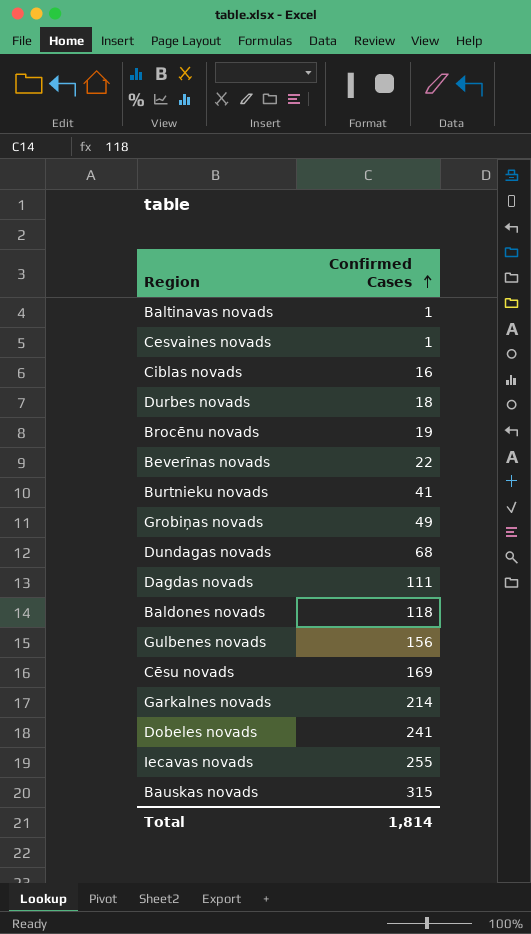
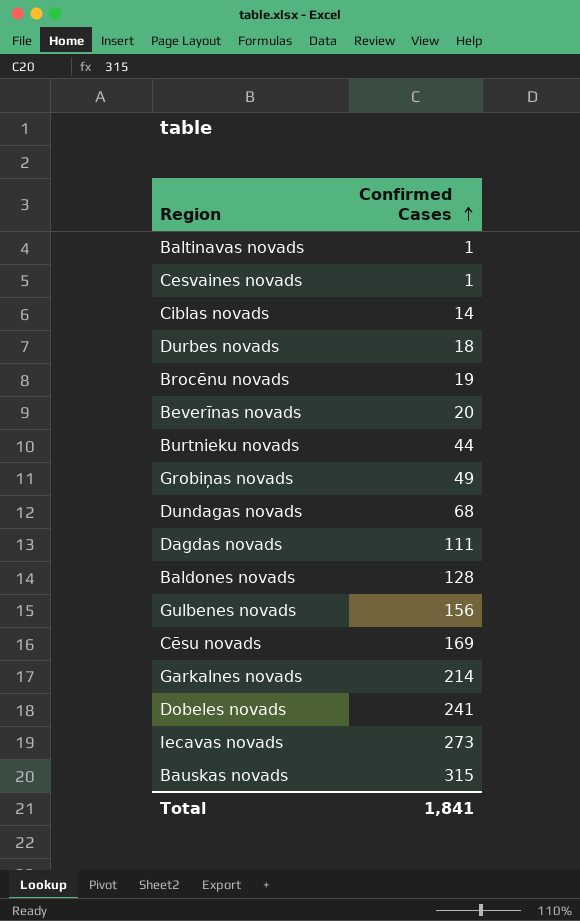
Ciblas novads | Confirmed Cases: 16 -> 14
Beverīnas novads | Confirmed Cases: 22 -> 20
Burtnieku novads | Confirmed Cases: 41 -> 44
Baldones novads | Confirmed Cases: 118 -> 128
Iecavas novads | Confirmed Cases: 255 -> 273
Total | Confirmed Cases: 1,814 -> 1,841

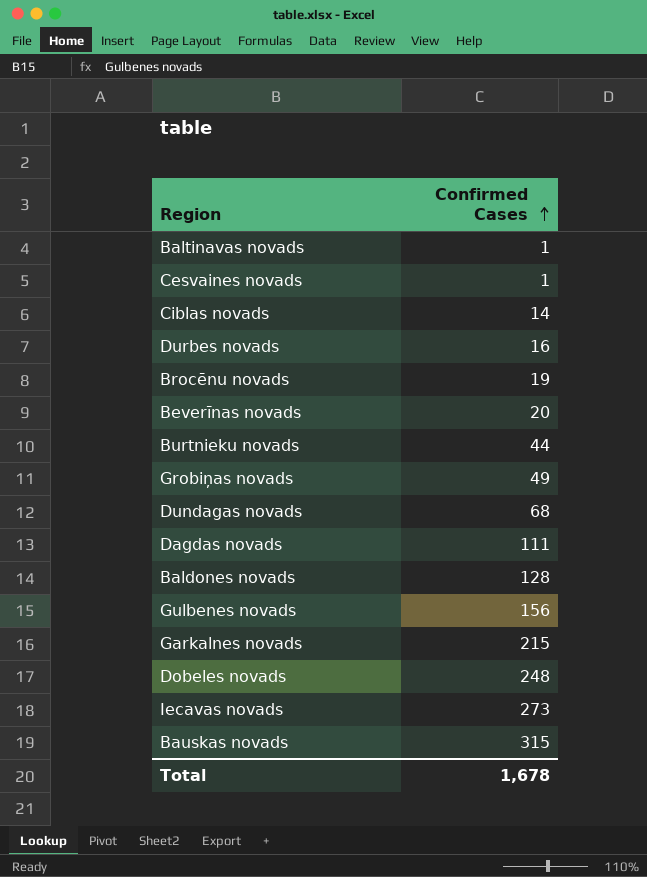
row Cēsu novads: 169 -> none
Durbes novads | Confirmed Cases: 18 -> 16
Garkalnes novads | Confirmed Cases: 214 -> 215
Dobeles novads | Confirmed Cases: 241 -> 248
Total | Confirmed Cases: 1,841 -> 1,678

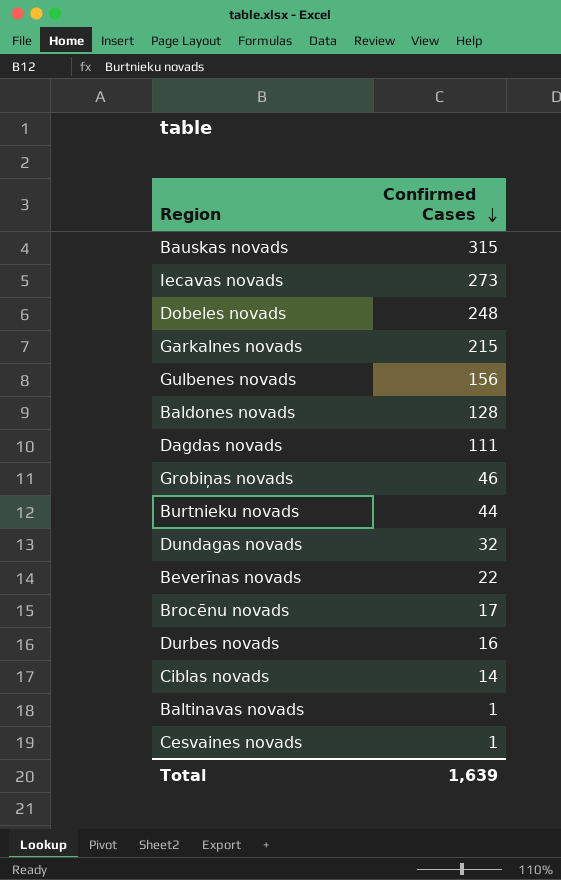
row order: Confirmed Cases ascending -> Confirmed Cases descending
Grobiņas novads | Confirmed Cases: 49 -> 46
Dundagas novads | Confirmed Cases: 68 -> 32
Beverīnas novads | Confirmed Cases: 20 -> 22
Brocēnu novads | Confirmed Cases: 19 -> 17
Total | Confirmed Cases: 1,678 -> 1,639

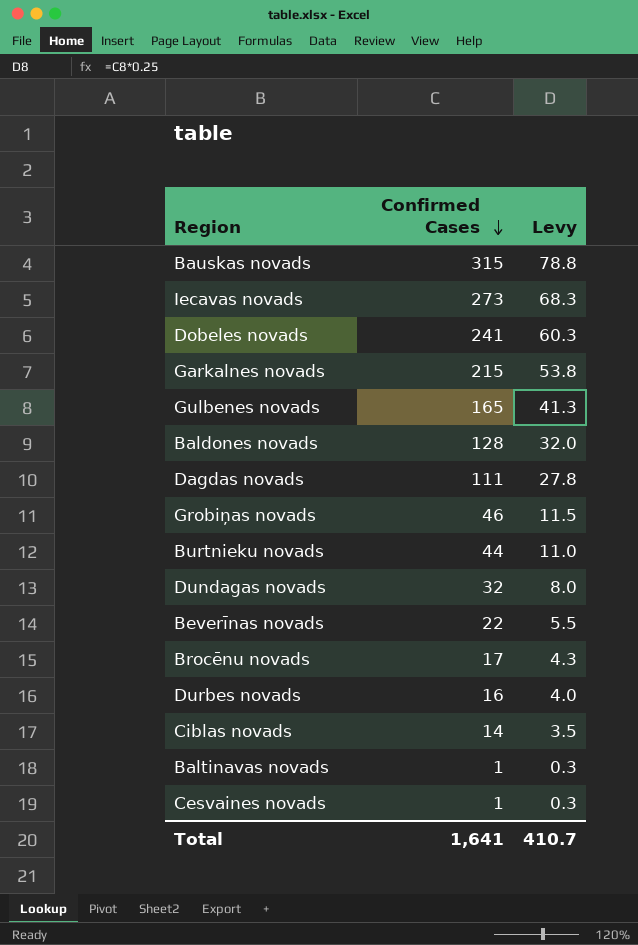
column Levy | formula: none -> [Confirmed Cases] * 0.25
Dobeles novads | Confirmed Cases: 248 -> 241
Gulbenes novads | Confirmed Cases: 156 -> 165
Total | Confirmed Cases: 1,639 -> 1,641

